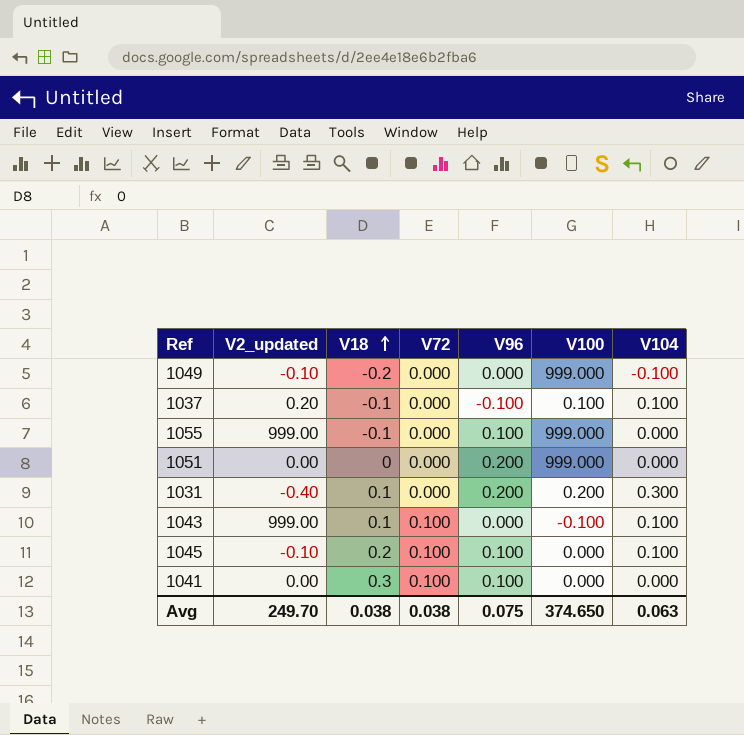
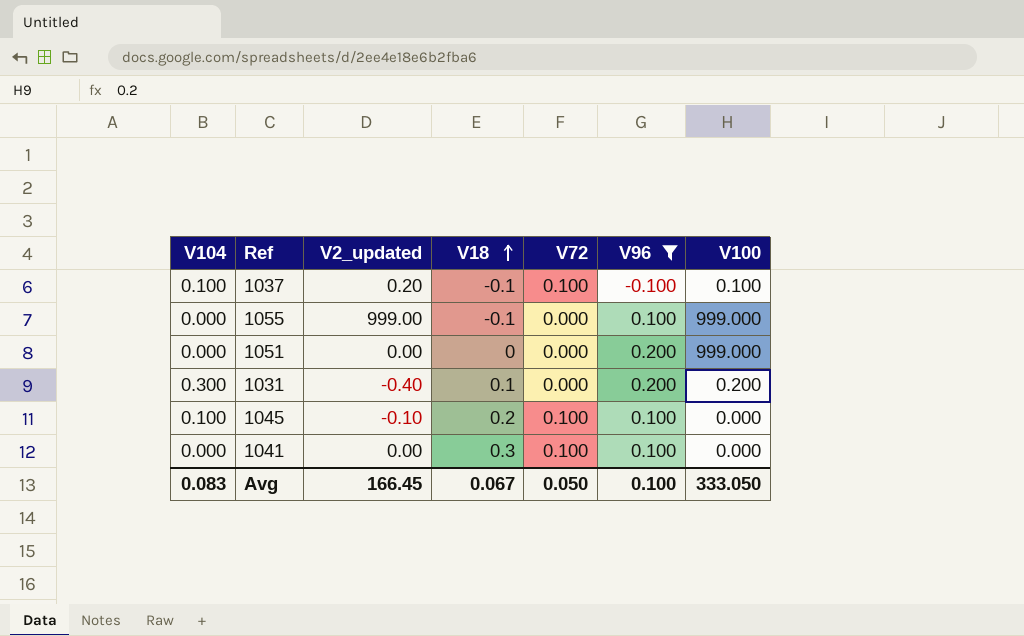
filter: none -> V96 != 0.000
column V104 | position: 7 -> 1
1037 | V72: 0.000 -> 0.100
Avg | V104: 0.063 -> 0.083
Avg | V2_updated: 249.70 -> 166.45
Avg | V18: 0.038 -> 0.067
Avg | V72: 0.038 -> 0.050
Avg | V96: 0.075 -> 0.100
Avg | V100: 374.650 -> 333.050

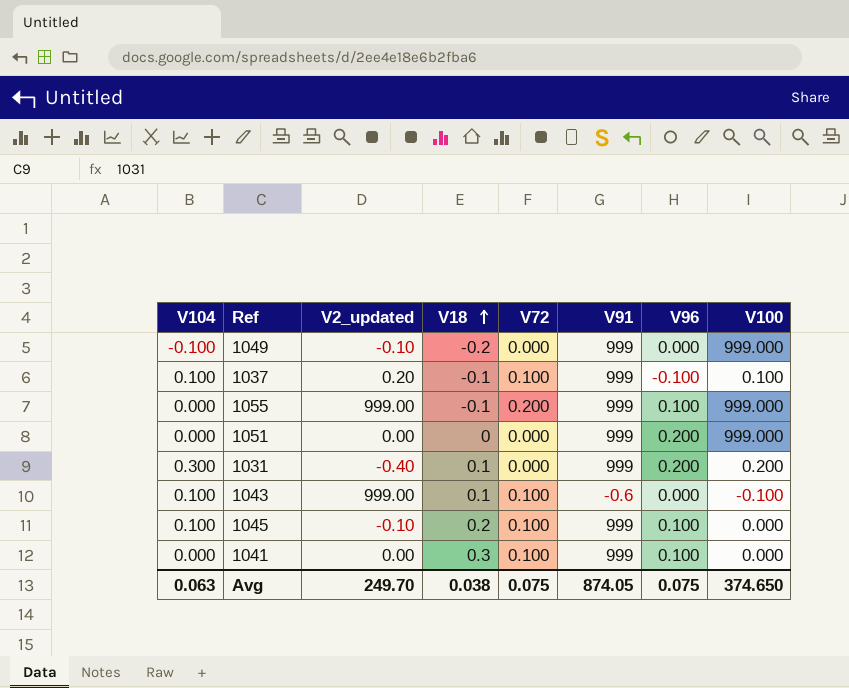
filter: V96 != 0.000 -> none
column V91 | position: none -> 6
1055 | V72: 0.000 -> 0.200
Avg | V104: 0.083 -> 0.063
Avg | V2_updated: 166.45 -> 249.70
Avg | V18: 0.067 -> 0.038
Avg | V72: 0.050 -> 0.075
Avg | V96: 0.100 -> 0.075
Avg | V100: 333.050 -> 374.650

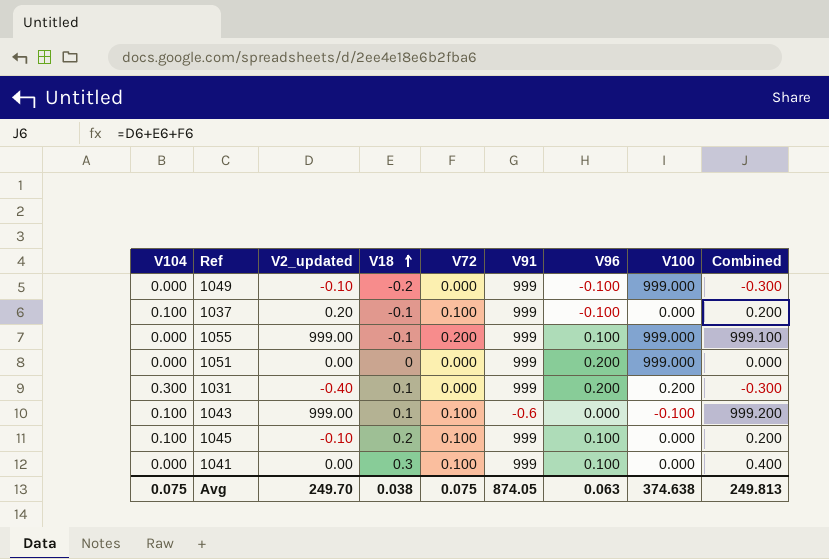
column Combined | formula: none -> [V2_updated] + [V18] + [V72]
1049 | V104: -0.100 -> 0.000
1049 | V96: 0.000 -> -0.100
1037 | V100: 0.100 -> 0.000
Avg | V104: 0.063 -> 0.075
Avg | V96: 0.075 -> 0.063
Avg | V100: 374.650 -> 374.638

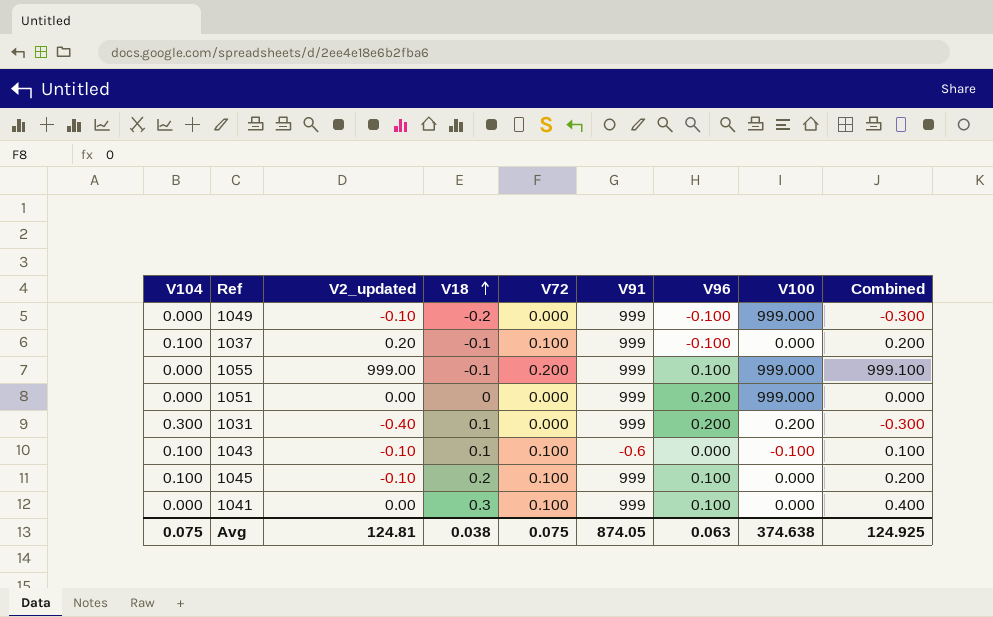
1043 | V2_updated: 999.00 -> -0.10
1043 | Combined: 999.200 -> 0.100
Avg | V2_updated: 249.70 -> 124.81
Avg | Combined: 249.813 -> 124.925

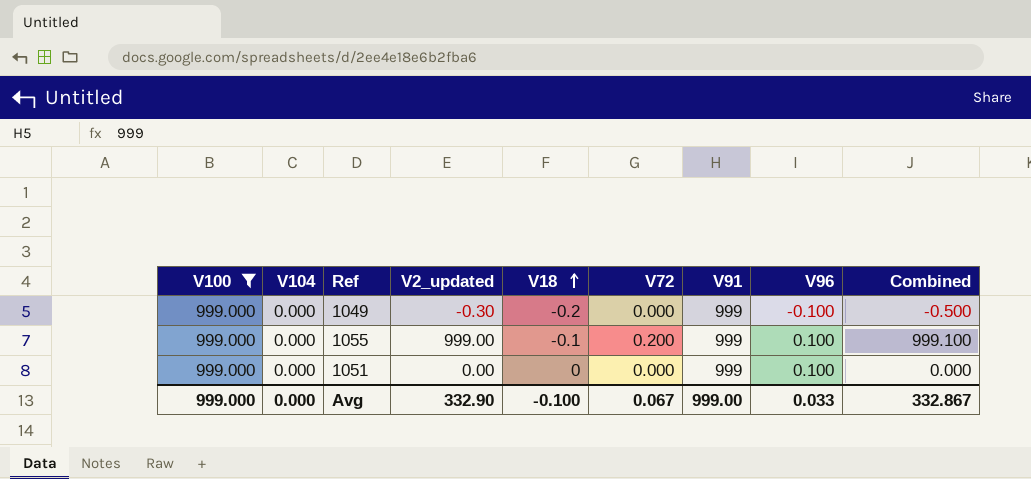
filter: none -> V100 = 999.000
column V100 | position: 8 -> 1
1049 | V2_updated: -0.10 -> -0.30
1049 | Combined: -0.300 -> -0.500
1051 | V96: 0.200 -> 0.100
Avg | V100: 374.638 -> 999.000
Avg | V104: 0.075 -> 0.000
Avg | V2_updated: 124.81 -> 332.90
Avg | V18: 0.038 -> -0.100
Avg | V72: 0.075 -> 0.067
Avg | V91: 874.05 -> 999.00
Avg | V96: 0.063 -> 0.033
Avg | Combined: 124.925 -> 332.867

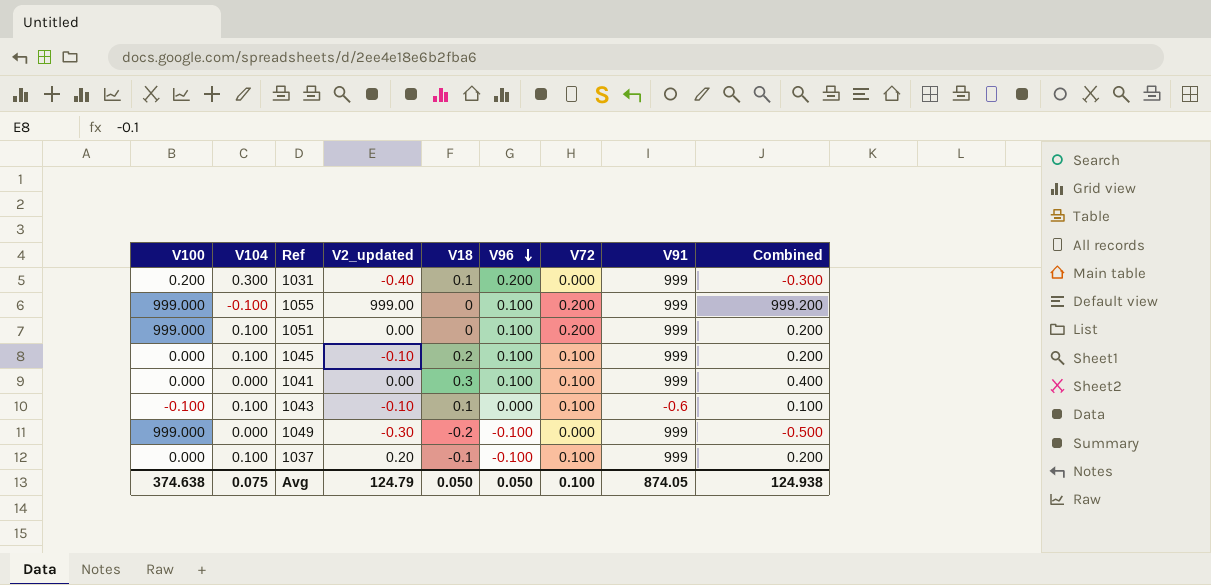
filter: V100 = 999.000 -> none
row order: V18 ascending -> V96 descending
column V96 | position: 8 -> 6
1055 | V104: 0.000 -> -0.100
1055 | V18: -0.1 -> 0
1055 | Combined: 999.100 -> 999.200
1051 | V104: 0.000 -> 0.100
1051 | V72: 0.000 -> 0.200
1051 | Combined: 0.000 -> 0.200
Avg | V100: 999.000 -> 374.638
Avg | V104: 0.000 -> 0.075
Avg | V2_updated: 332.90 -> 124.79
Avg | V18: -0.100 -> 0.050
Avg | V96: 0.033 -> 0.050
Avg | V72: 0.067 -> 0.100
Avg | V91: 999.00 -> 874.05
Avg | Combined: 332.867 -> 124.938

